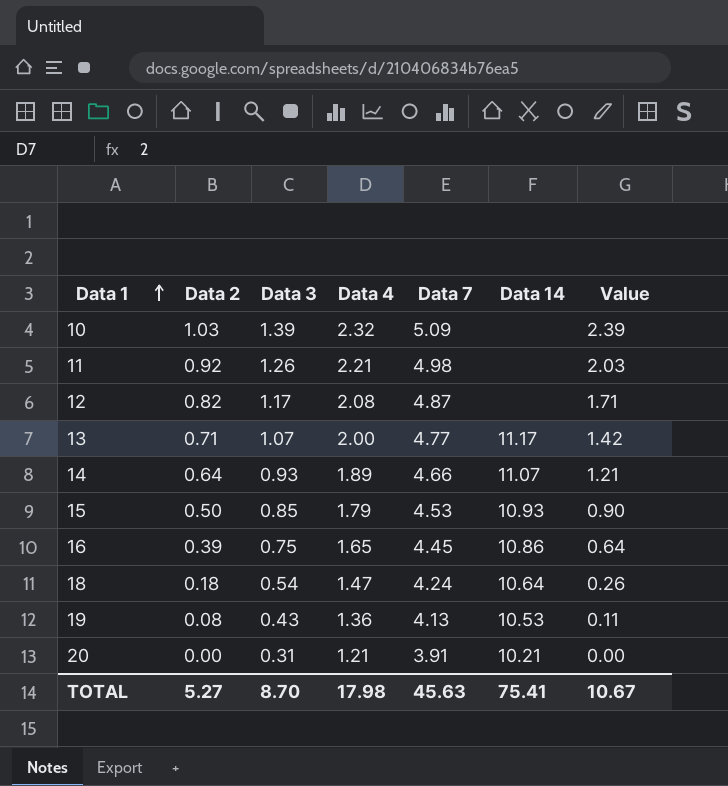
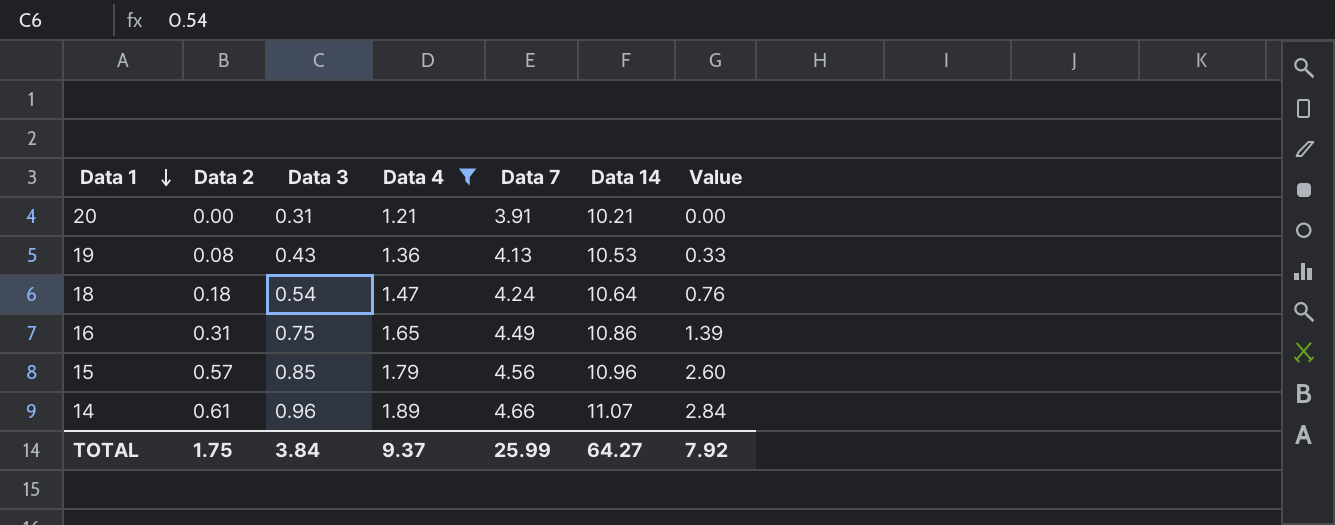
filter: none -> Data 4 <= 1.89
row order: Data 1 ascending -> Data 1 descending
column Value | formula: [Data 2] * [Data 4] -> [Data 2] * [Data 7]
16 | Data 2: 0.39 -> 0.31
16 | Data 7: 4.45 -> 4.49
15 | Data 2: 0.50 -> 0.57
15 | Data 7: 4.53 -> 4.56
15 | Data 14: 10.93 -> 10.96
14 | Data 2: 0.64 -> 0.61
14 | Data 3: 0.93 -> 0.96
TOTAL | Data 2: 5.27 -> 1.75
TOTAL | Data 3: 8.70 -> 3.84
TOTAL | Data 4: 17.98 -> 9.37
TOTAL | Data 7: 45.63 -> 25.99
TOTAL | Data 14: 75.41 -> 64.27
TOTAL | Value: 10.67 -> 7.92

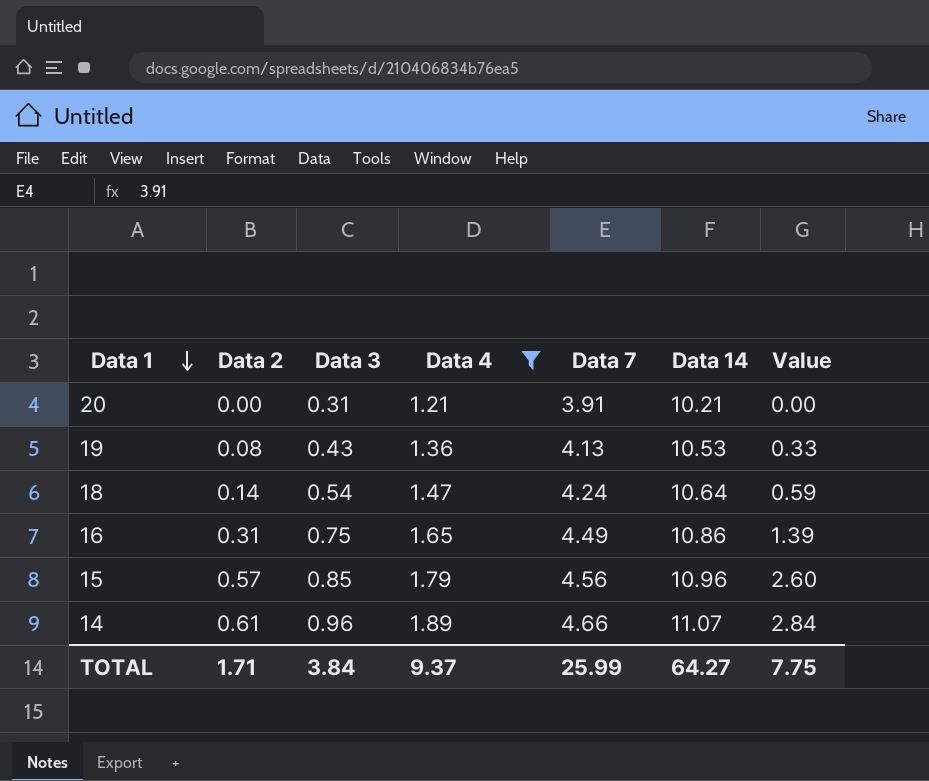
18 | Data 2: 0.18 -> 0.14
18 | Value: 0.76 -> 0.59
TOTAL | Data 2: 1.75 -> 1.71
TOTAL | Value: 7.92 -> 7.75

